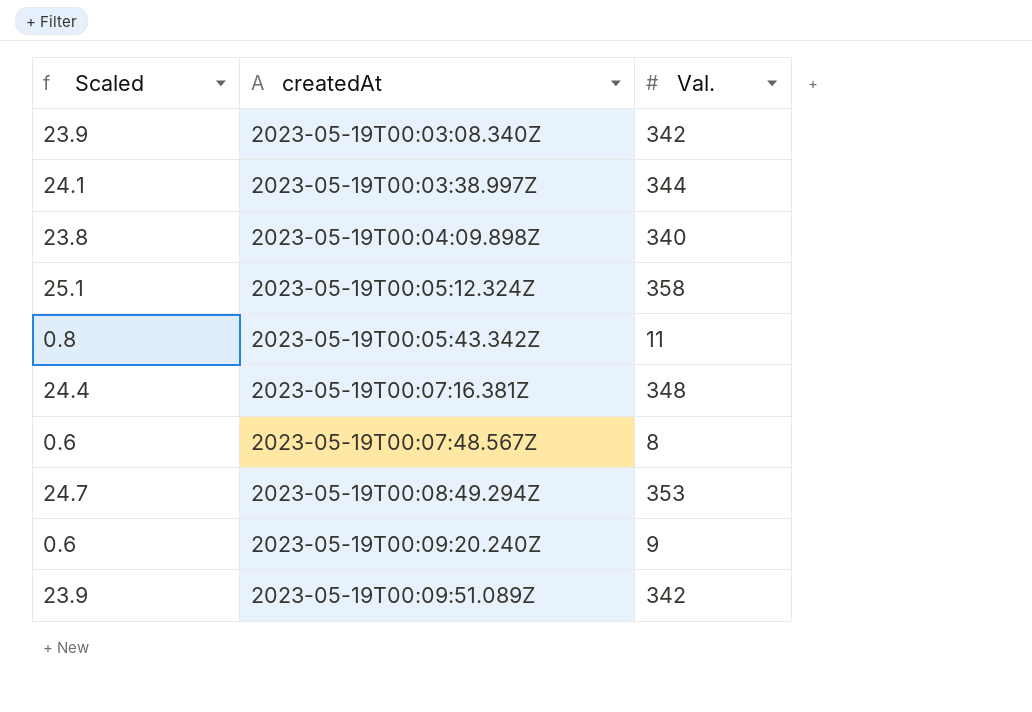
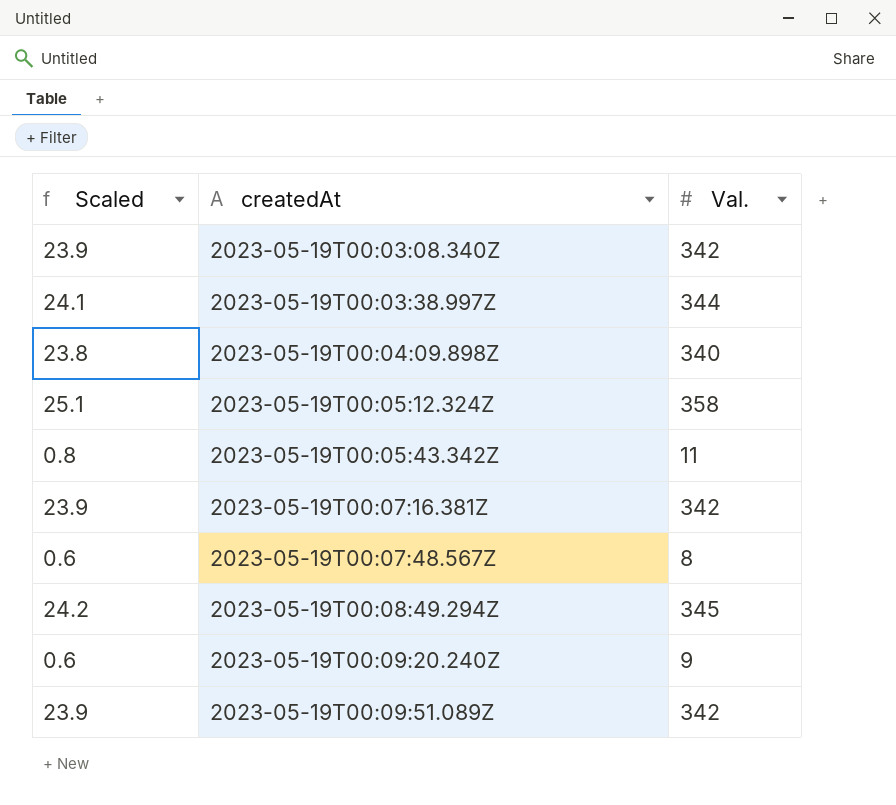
2023-05-19T00:07:16.381Z | Scaled: 24.4 -> 23.9
2023-05-19T00:07:16.381Z | Val.: 348 -> 342
2023-05-19T00:08:49.294Z | Scaled: 24.7 -> 24.2
2023-05-19T00:08:49.294Z | Val.: 353 -> 345

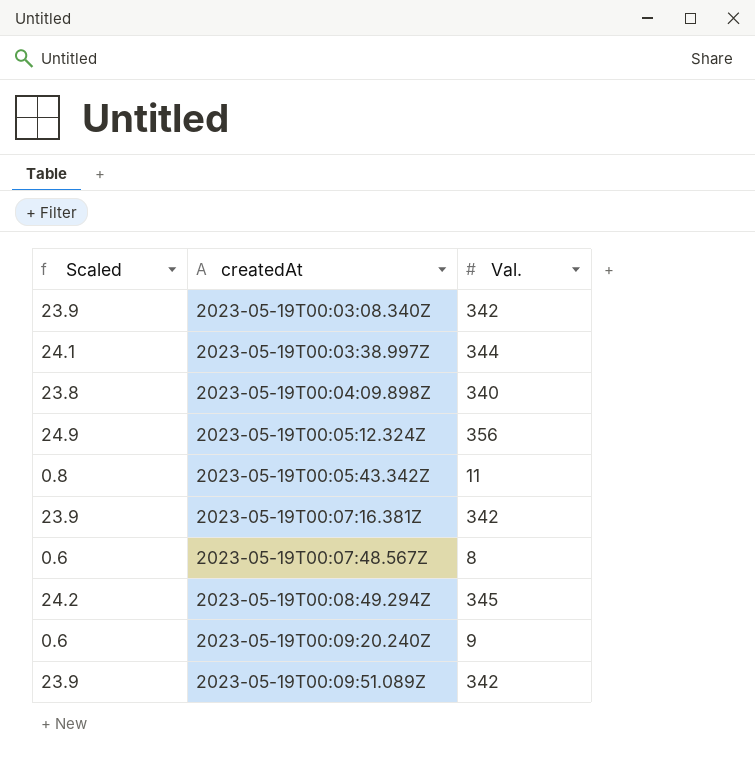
2023-05-19T00:05:12.324Z | Scaled: 25.1 -> 24.9
2023-05-19T00:05:12.324Z | Val.: 358 -> 356

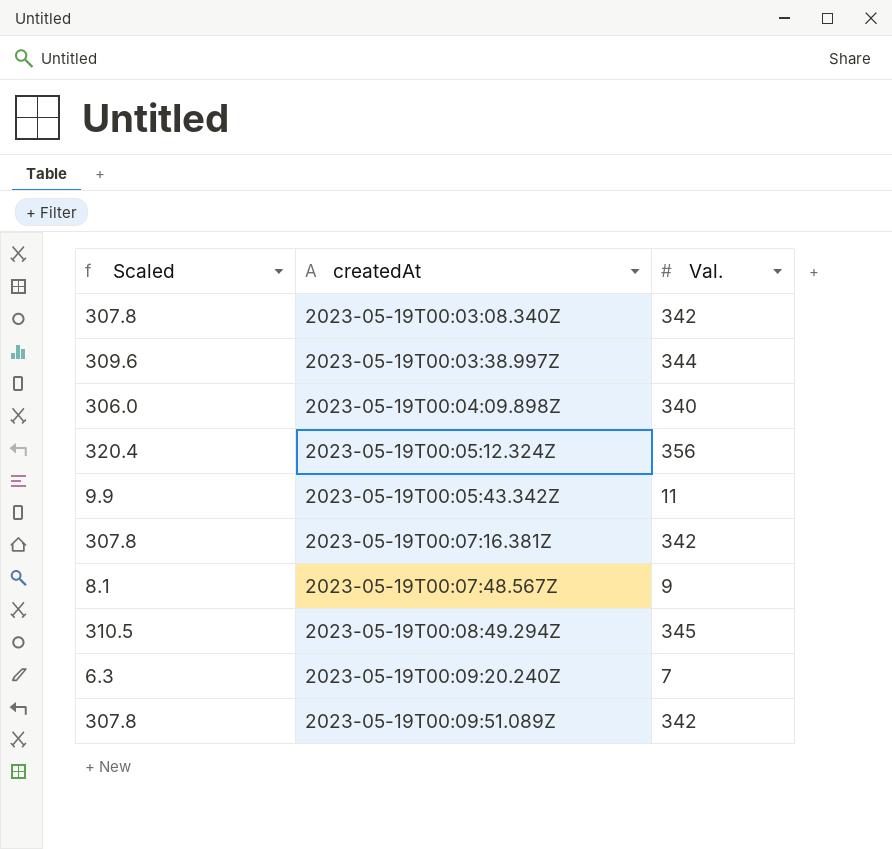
column Scaled | formula: [Val.] * 0.07 -> [Val.] * 0.9
2023-05-19T00:07:48.567Z | Val.: 8 -> 9
2023-05-19T00:09:20.240Z | Val.: 9 -> 7

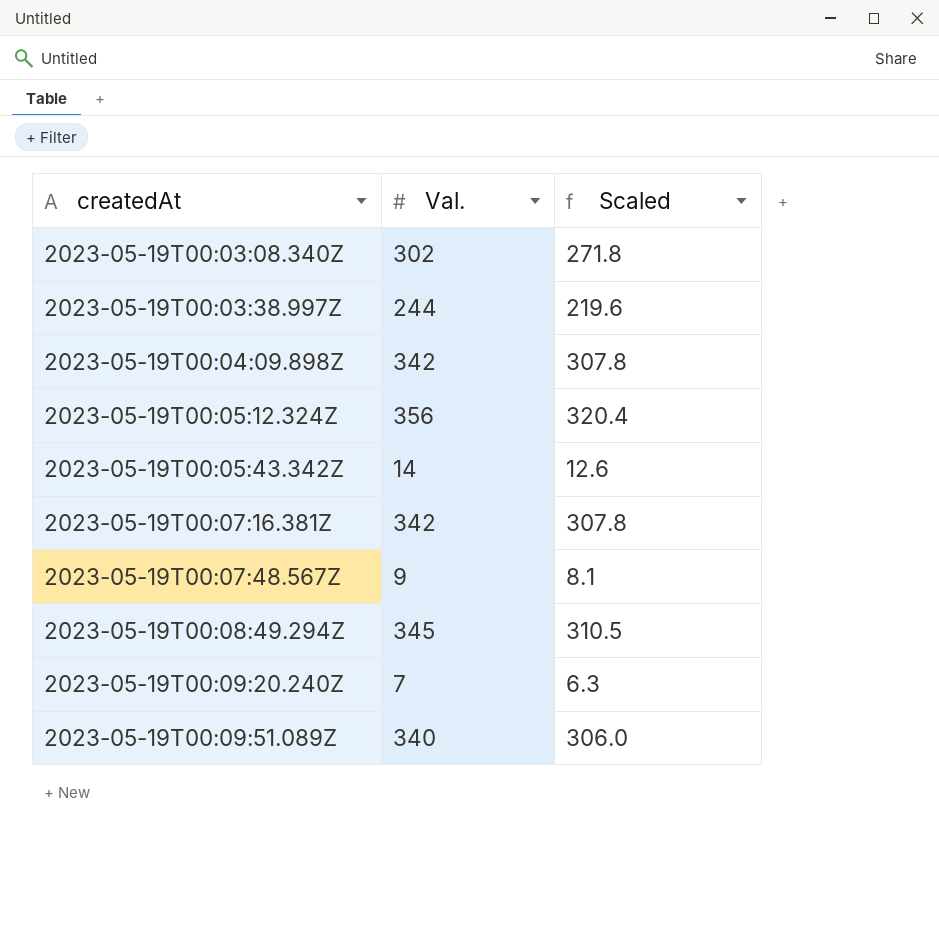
column Scaled | position: 1 -> 3
2023-05-19T00:03:08.340Z | Val.: 342 -> 302
2023-05-19T00:03:08.340Z | Scaled: 307.8 -> 271.8
2023-05-19T00:03:38.997Z | Val.: 344 -> 244
2023-05-19T00:03:38.997Z | Scaled: 309.6 -> 219.6
2023-05-19T00:04:09.898Z | Val.: 340 -> 342
2023-05-19T00:04:09.898Z | Scaled: 306.0 -> 307.8
2023-05-19T00:05:43.342Z | Val.: 11 -> 14
2023-05-19T00:05:43.342Z | Scaled: 9.9 -> 12.6
2023-05-19T00:09:51.089Z | Val.: 342 -> 340
2023-05-19T00:09:51.089Z | Scaled: 307.8 -> 306.0

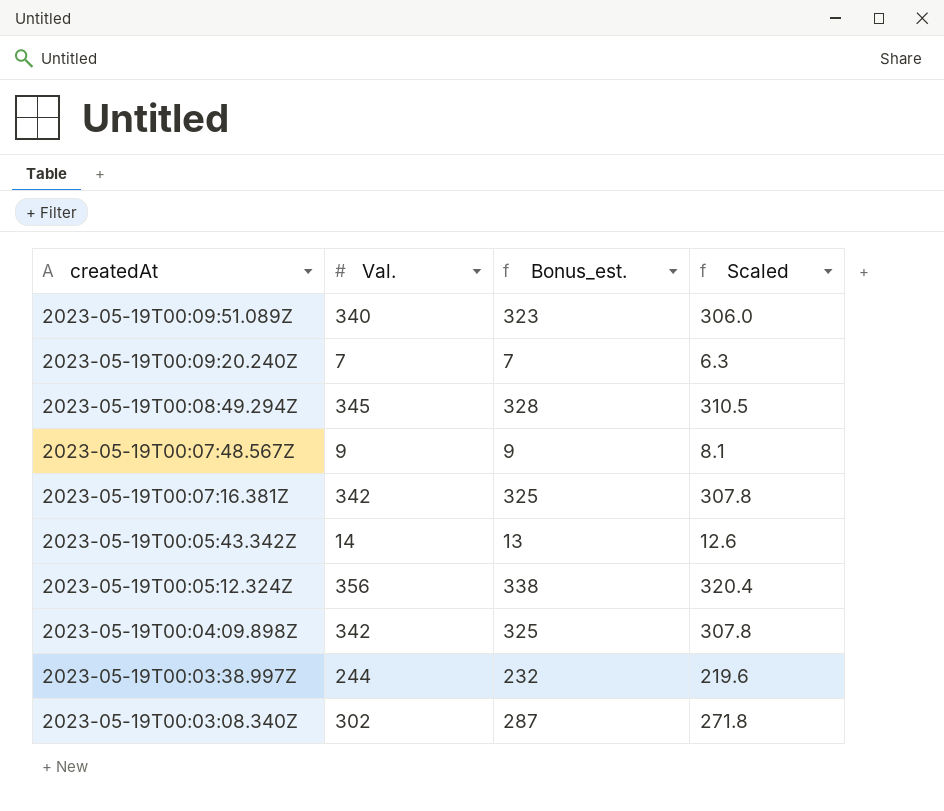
row order: createdAt ascending -> createdAt descending
column Bonus_est. | formula: none -> [Val.] * 0.95

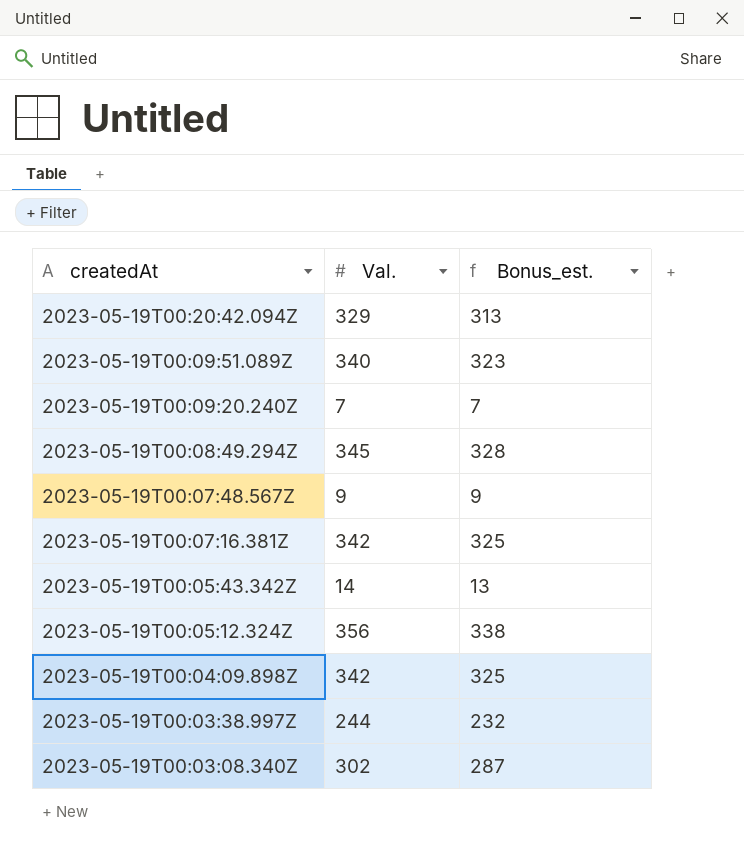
column Scaled | formula: [Val.] * 0.9 -> none
row 2023-05-19T00:20:42.094Z: none -> 329 | 313

